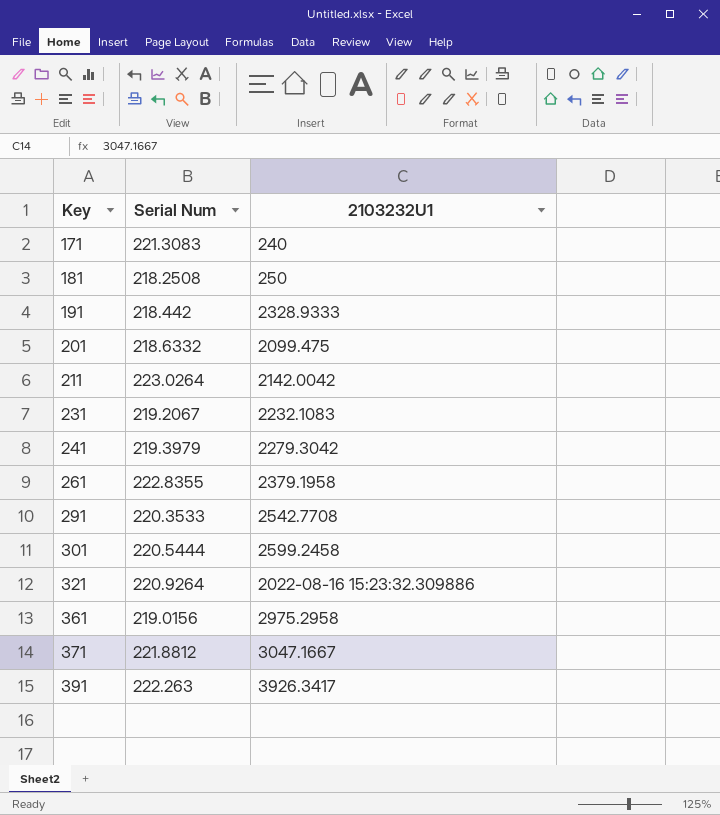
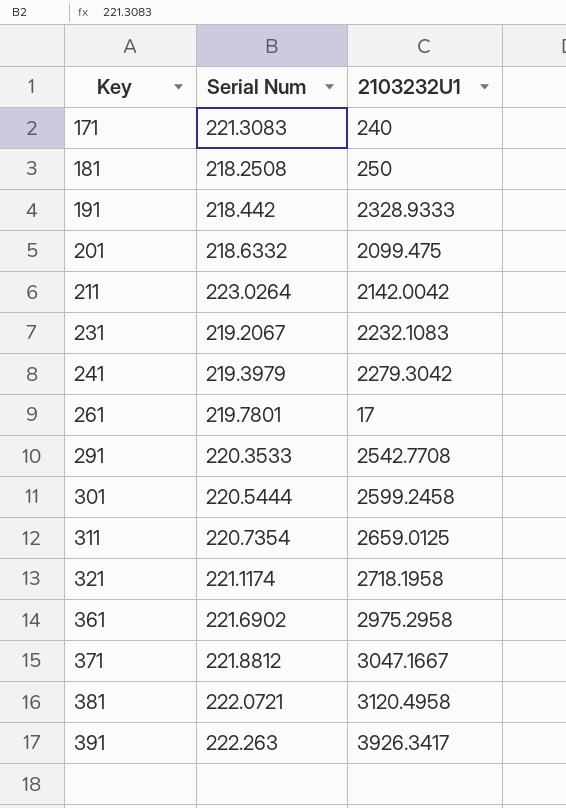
261 | Serial Num: 222.8355 -> 219.7801
261 | 2103232U1: 2379.1958 -> 17
row 311: none -> 220.7354 | 2659.0125
321 | Serial Num: 220.9264 -> 221.1174
321 | 2103232U1: 2022-08-16 15:23:32.309886 -> 2718.1958
361 | Serial Num: 219.0156 -> 221.6902
row 381: none -> 222.0721 | 3120.4958

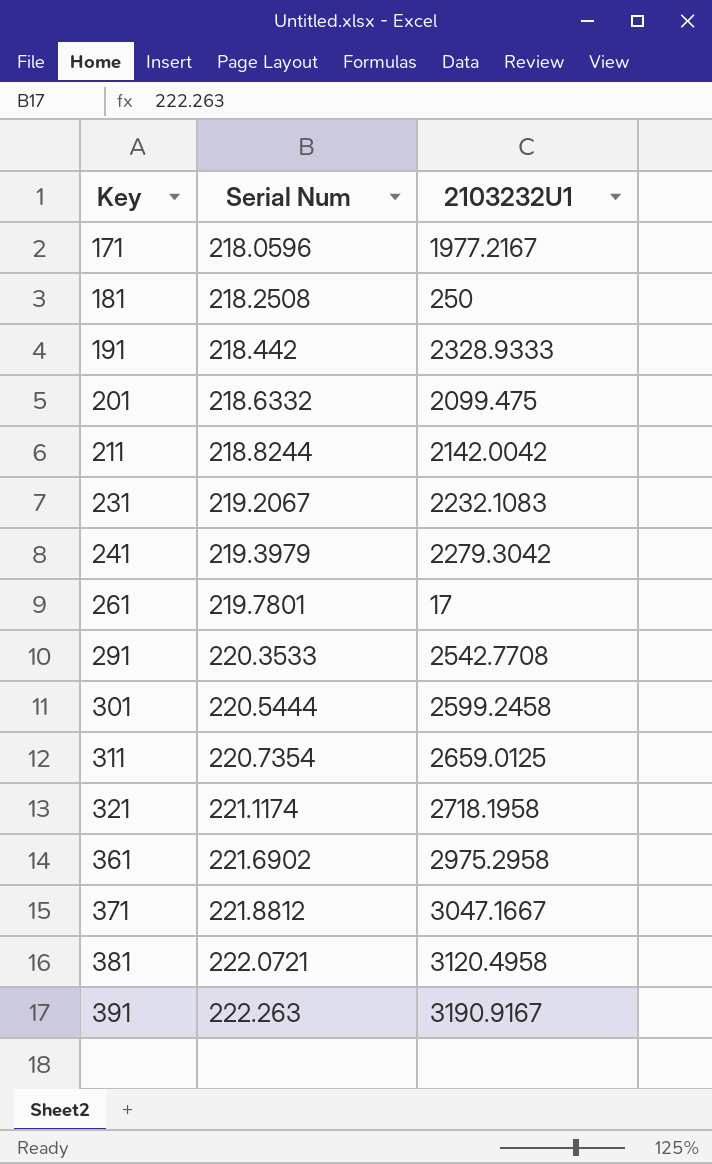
171 | Serial Num: 221.3083 -> 218.0596
171 | 2103232U1: 240 -> 1977.2167
211 | Serial Num: 223.0264 -> 218.8244
391 | 2103232U1: 3926.3417 -> 3190.9167

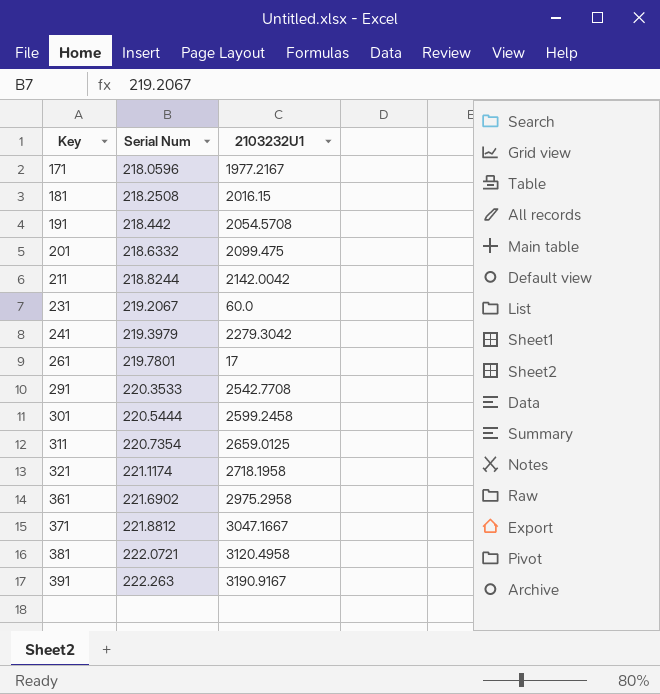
181 | 2103232U1: 250 -> 2016.15
191 | 2103232U1: 2328.9333 -> 2054.5708
231 | 2103232U1: 2232.1083 -> 60.0

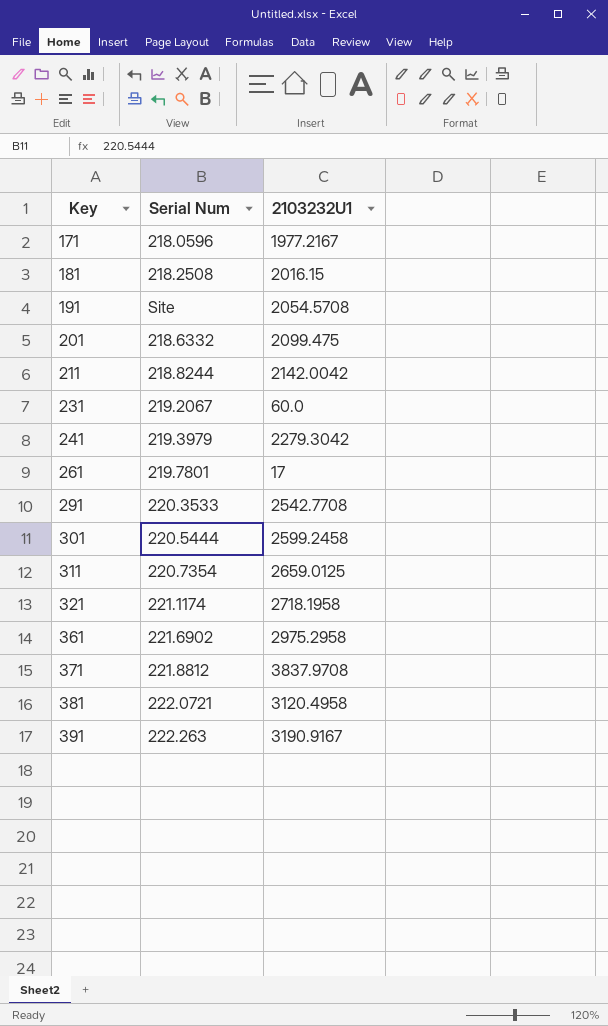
191 | Serial Num: 218.442 -> Site
371 | 2103232U1: 3047.1667 -> 3837.9708

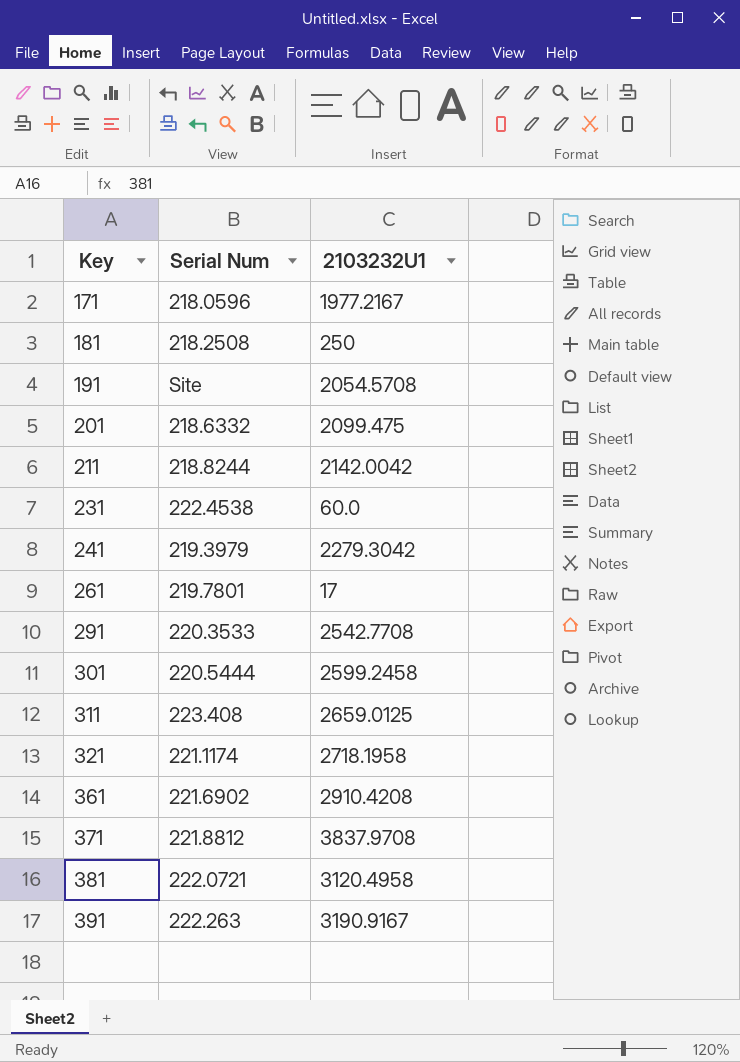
181 | 2103232U1: 2016.15 -> 250
231 | Serial Num: 219.2067 -> 222.4538
311 | Serial Num: 220.7354 -> 223.408
361 | 2103232U1: 2975.2958 -> 2910.4208

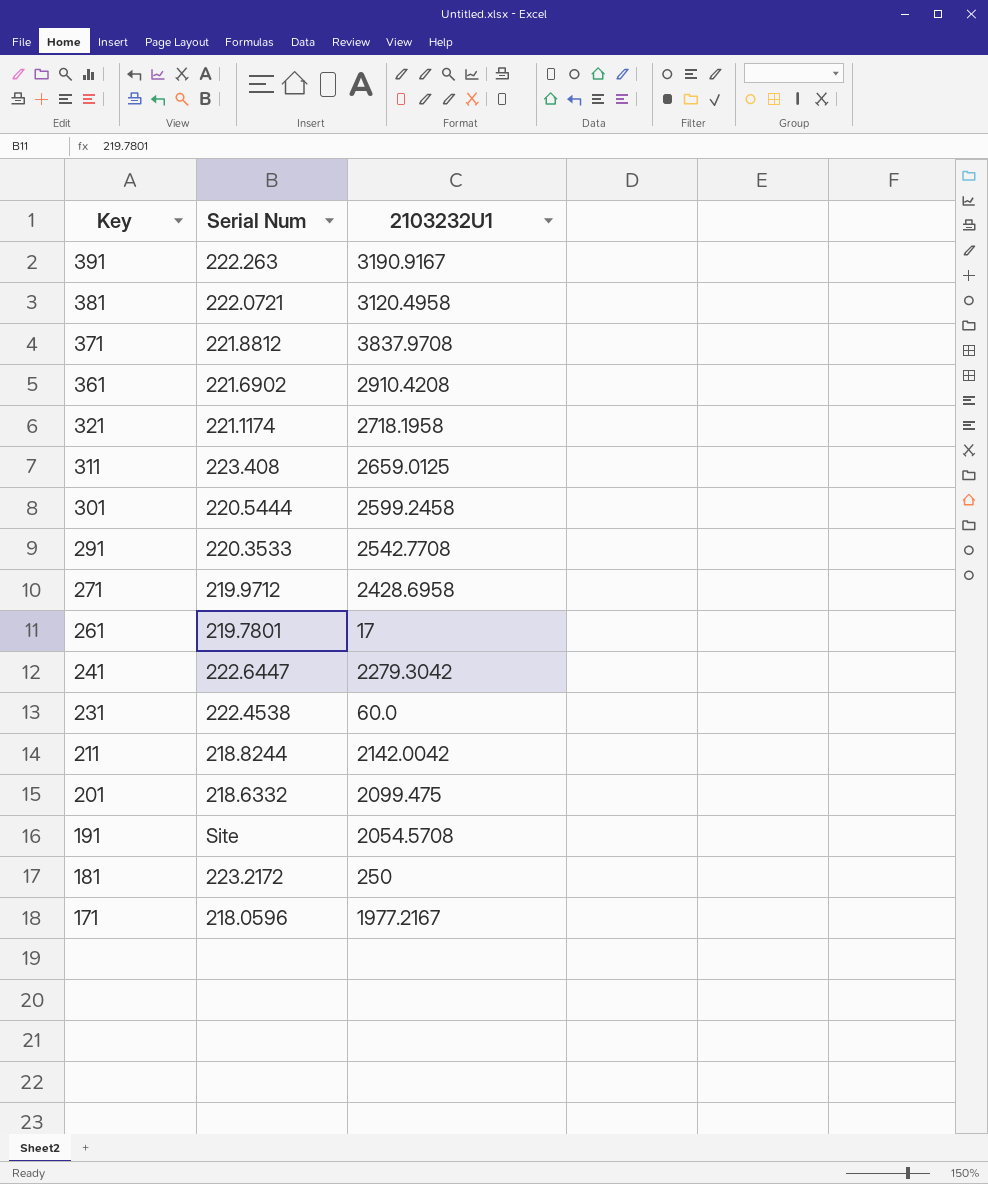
row order: Key ascending -> Key descending
row 271: none -> 219.9712 | 2428.6958
241 | Serial Num: 219.3979 -> 222.6447
181 | Serial Num: 218.2508 -> 223.2172

